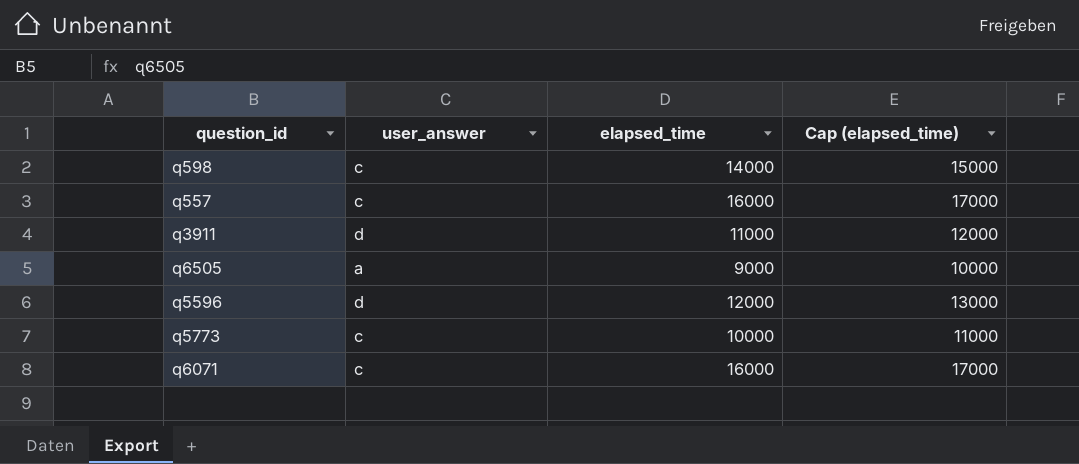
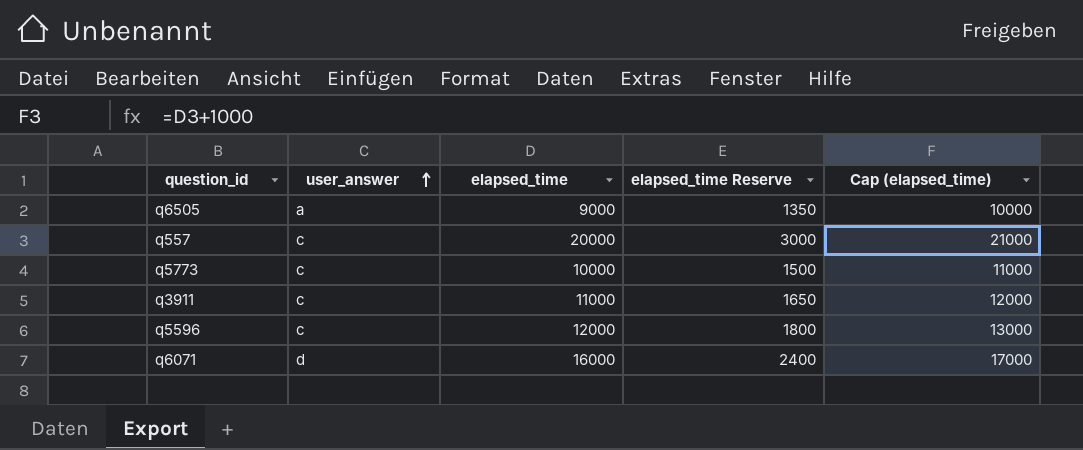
row order: none -> user_answer ascending
column elapsed_time Reserve | formula: none -> [elapsed_time] * 0.15
row q598: c | 14000 | 15000 -> none
q557 | elapsed_time: 16000 -> 20000
q557 | Cap (elapsed_time): 17000 -> 21000
q3911 | user_answer: d -> c
q5596 | user_answer: d -> c
q6071 | user_answer: c -> d

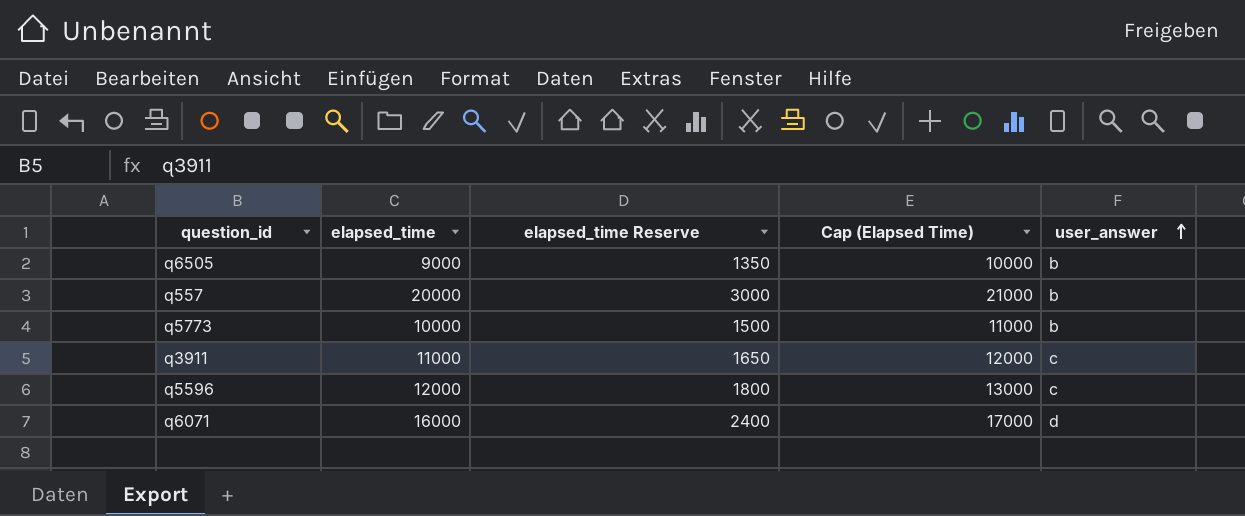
column name: Cap (elapsed_time) -> Cap (Elapsed Time)
column user_answer | position: 2 -> 5
q6505 | user_answer: a -> b
q557 | user_answer: c -> b
q5773 | user_answer: c -> b

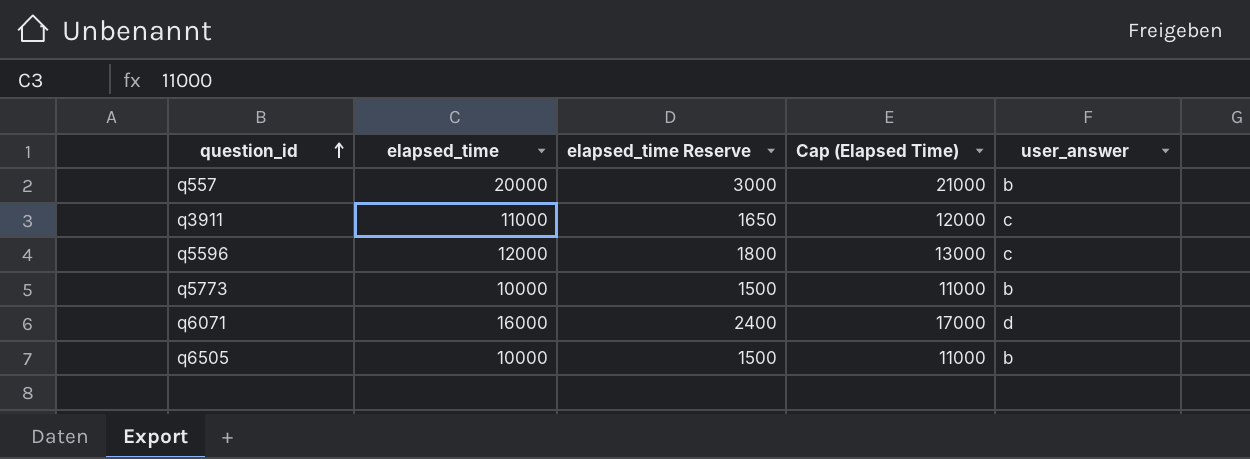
row order: user_answer ascending -> question_id ascending
q6505 | elapsed_time: 9000 -> 10000
q6505 | elapsed_time Reserve: 1350 -> 1500
q6505 | Cap (Elapsed Time): 10000 -> 11000

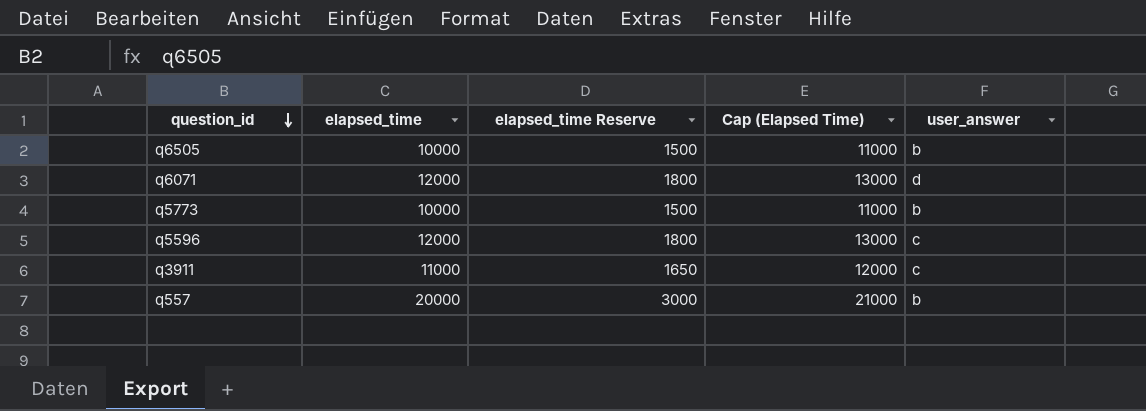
row order: question_id ascending -> question_id descending
q6071 | elapsed_time: 16000 -> 12000
q6071 | elapsed_time Reserve: 2400 -> 1800
q6071 | Cap (Elapsed Time): 17000 -> 13000

